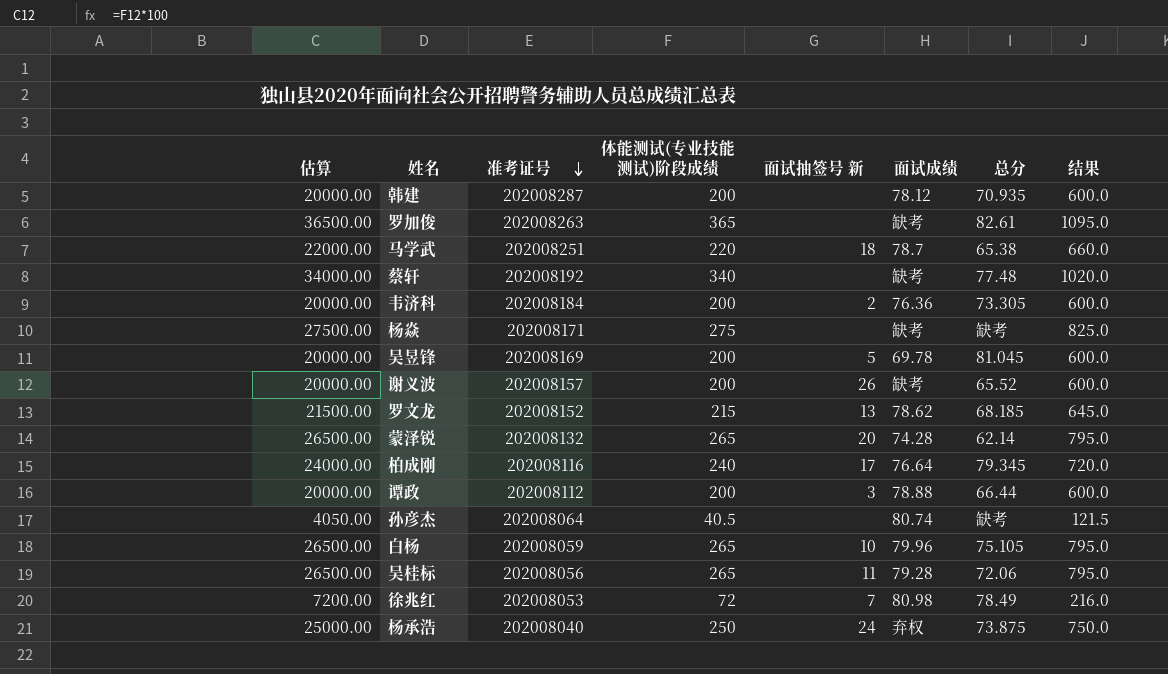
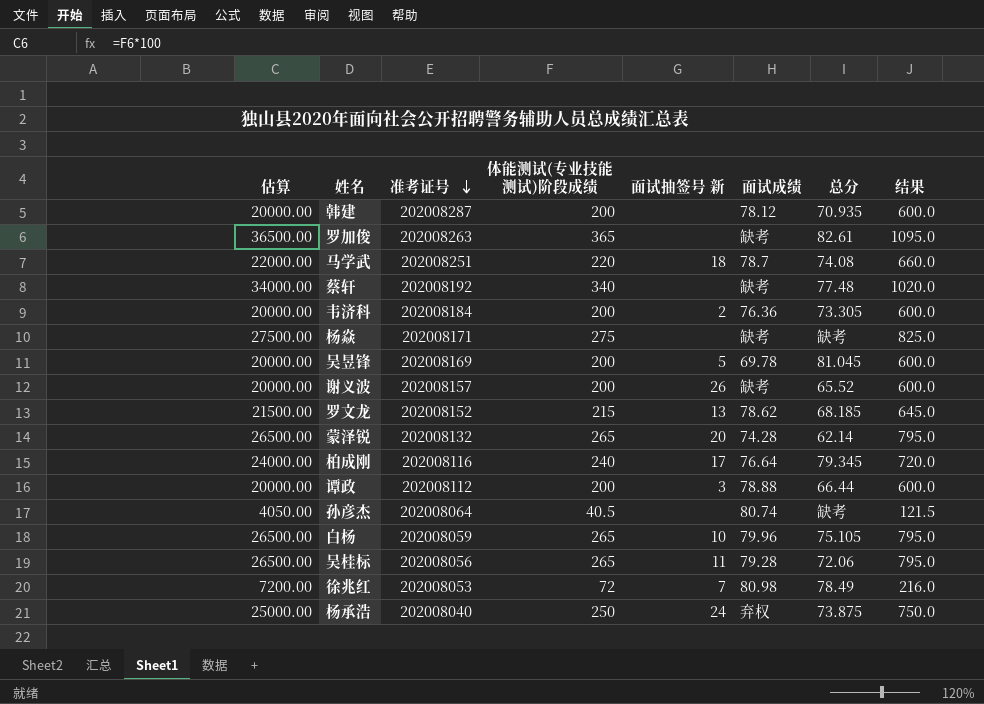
马学武 | 总分: 65.38 -> 74.08

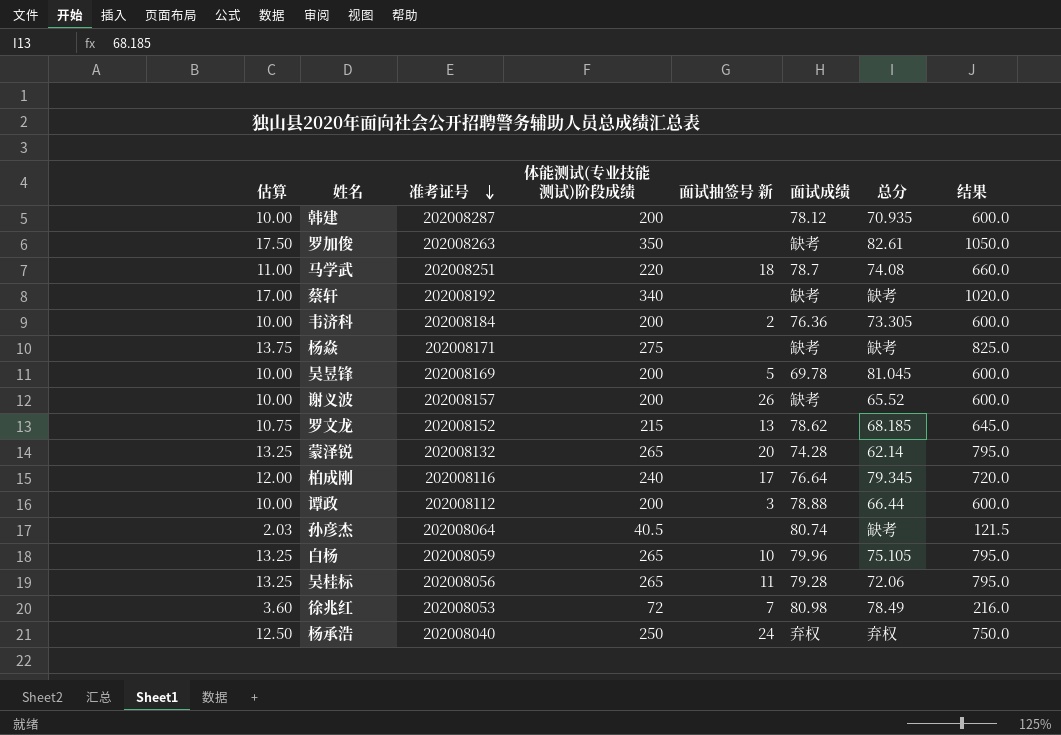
column 估算 | formula: [体能测试(专业技能测试)阶段成绩] * 100 -> [体能测试(专业技能测试)阶段成绩] * 0.05
罗加俊 | 体能测试(专业技能测试)阶段成绩: 365 -> 350
罗加俊 | 结果: 1095.0 -> 1050.0
蔡轩 | 总分: 77.48 -> 缺考
杨承浩 | 总分: 73.875 -> 弃权

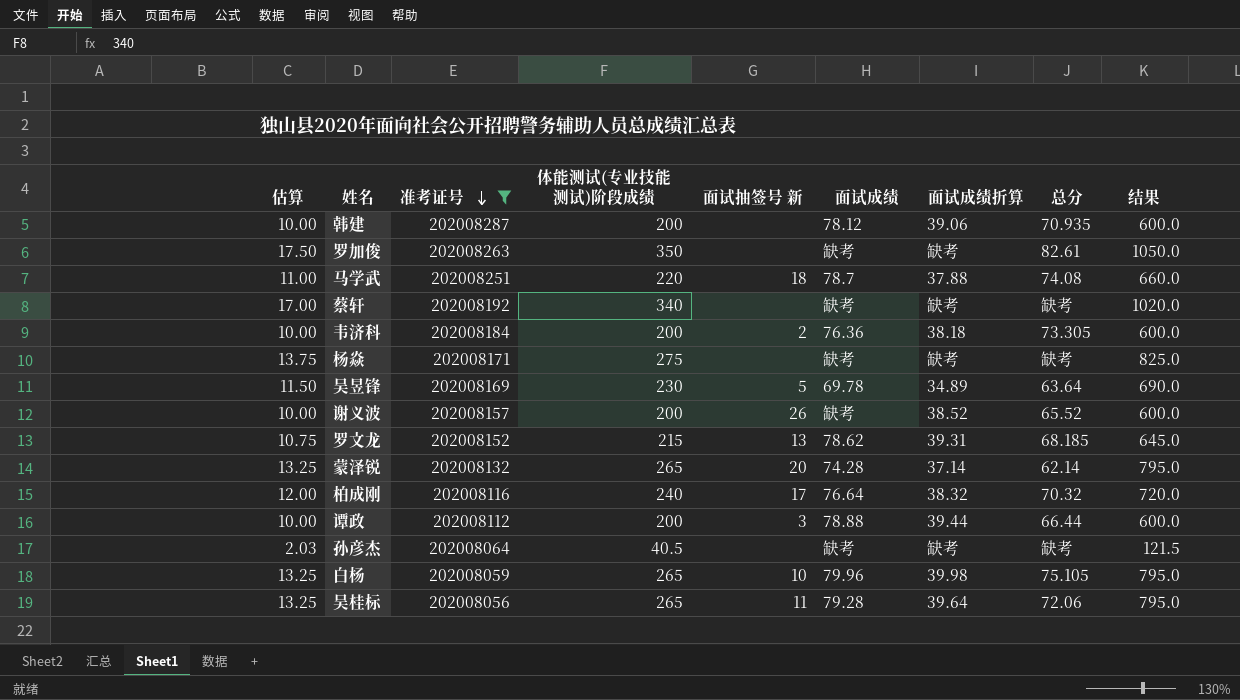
filter: none -> 准考证号 >= 202008056
column 面试成绩折算 | position: none -> 7
吴昱锋 | 估算: 10.00 -> 11.50
吴昱锋 | 体能测试(专业技能测试)阶段成绩: 200 -> 230
吴昱锋 | 总分: 81.045 -> 63.64
吴昱锋 | 结果: 600.0 -> 690.0
柏成刚 | 总分: 79.345 -> 70.32
孙彦杰 | 面试成绩: 80.74 -> 缺考

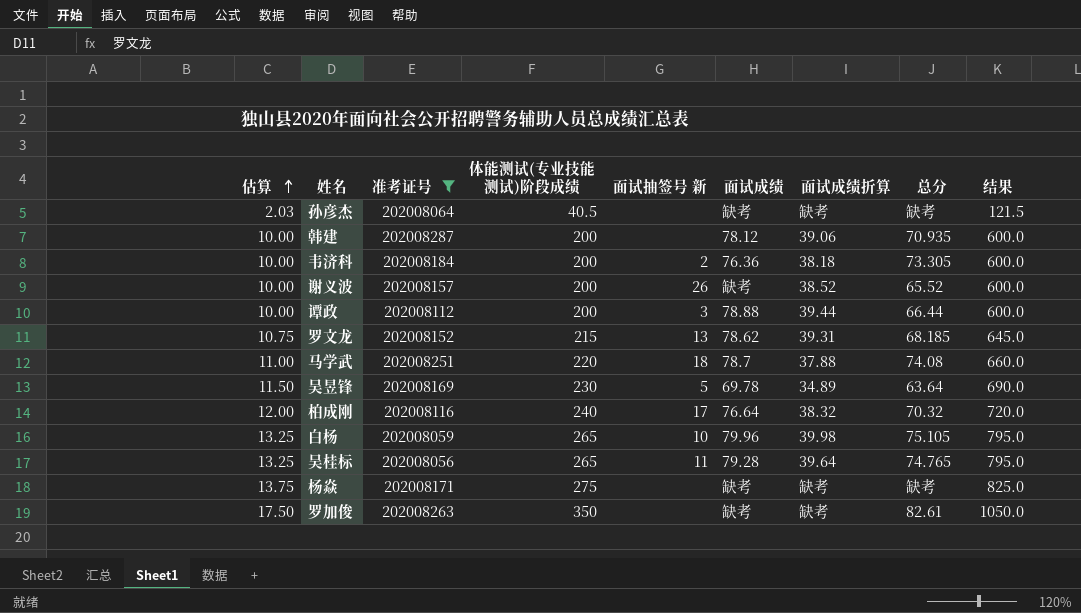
row order: 准考证号 descending -> 估算 ascending
row 蔡轩: 17.00 | 202008192 | 340 | none | 缺考 | 缺考 | 缺考 | 1020.0 -> none
row 蒙泽锐: 13.25 | 202008132 | 265 | 20 | 74.28 | 37.14 | 62.14 | 795.0 -> none
吴桂标 | 总分: 72.06 -> 74.765

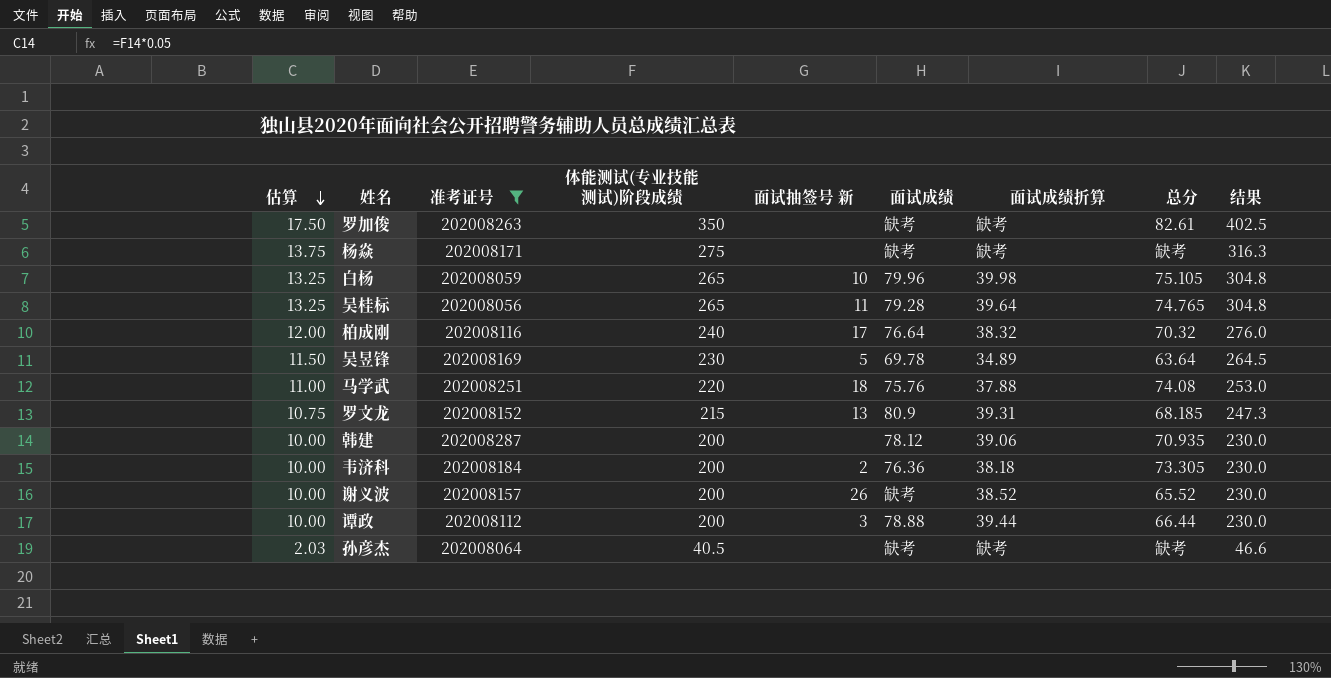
row order: 估算 ascending -> 估算 descending
column 结果 | formula: [体能测试(专业技能测试)阶段成绩] * 3 -> [体能测试(专业技能测试)阶段成绩] * 1.15
马学武 | 面试成绩: 78.7 -> 75.76
罗文龙 | 面试成绩: 78.62 -> 80.9

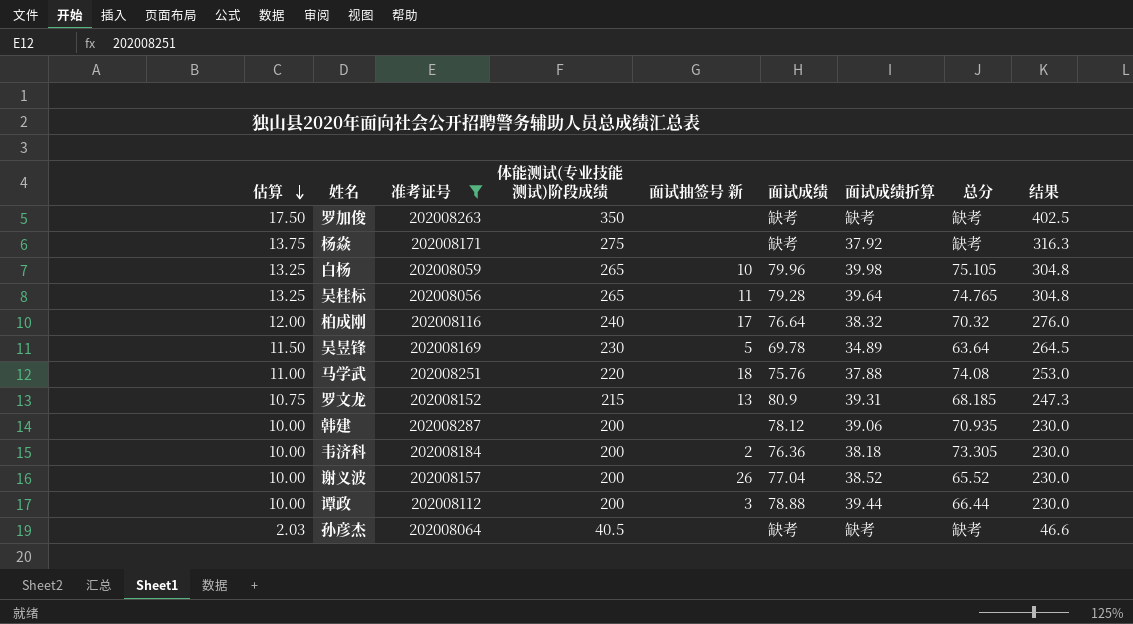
罗加俊 | 总分: 82.61 -> 缺考
杨焱 | 面试成绩折算: 缺考 -> 37.92
谢义波 | 面试成绩: 缺考 -> 77.04

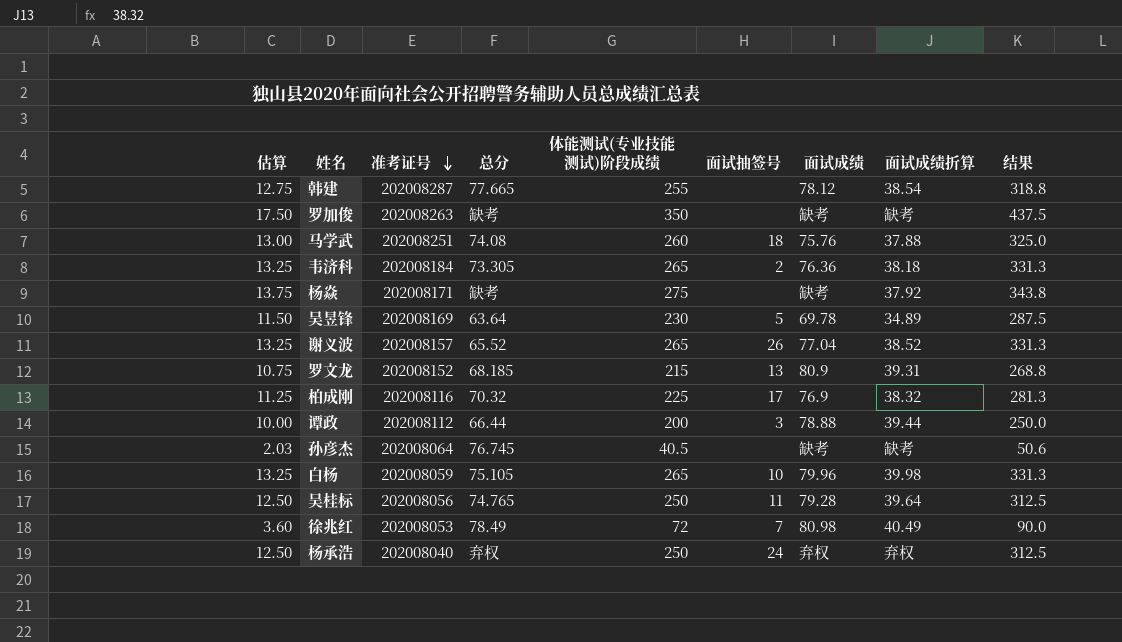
filter: 准考证号 >= 202008056 -> none
row order: 估算 descending -> 准考证号 descending
column 总分 | position: 8 -> 4
column name: 面试抽签号 新 -> 面试抽签号
column 结果 | formula: [体能测试(专业技能测试)阶段成绩] * 1.15 -> [体能测试(专业技能测试)阶段成绩] * 1.25
韩建 | 估算: 10.00 -> 12.75
韩建 | 总分: 70.935 -> 77.665
韩建 | 体能测试(专业技能测试)阶段成绩: 200 -> 255
韩建 | 面试成绩折算: 39.06 -> 38.54
马学武 | 估算: 11.00 -> 13.00
马学武 | 体能测试(专业技能测试)阶段成绩: 220 -> 260
韦济科 | 估算: 10.00 -> 13.25
韦济科 | 体能测试(专业技能测试)阶段成绩: 200 -> 265
谢义波 | 估算: 10.00 -> 13.25
谢义波 | 体能测试(专业技能测试)阶段成绩: 200 -> 265
柏成刚 | 估算: 12.00 -> 11.25
柏成刚 | 体能测试(专业技能测试)阶段成绩: 240 -> 225
柏成刚 | 面试成绩: 76.64 -> 76.9
孙彦杰 | 总分: 缺考 -> 76.745
吴桂标 | 估算: 13.25 -> 12.50
吴桂标 | 体能测试(专业技能测试)阶段成绩: 265 -> 250

